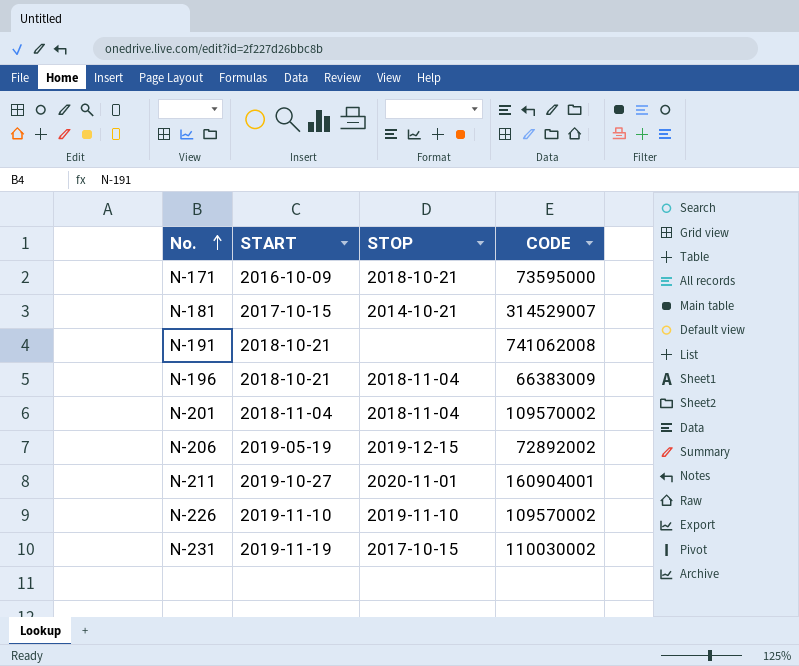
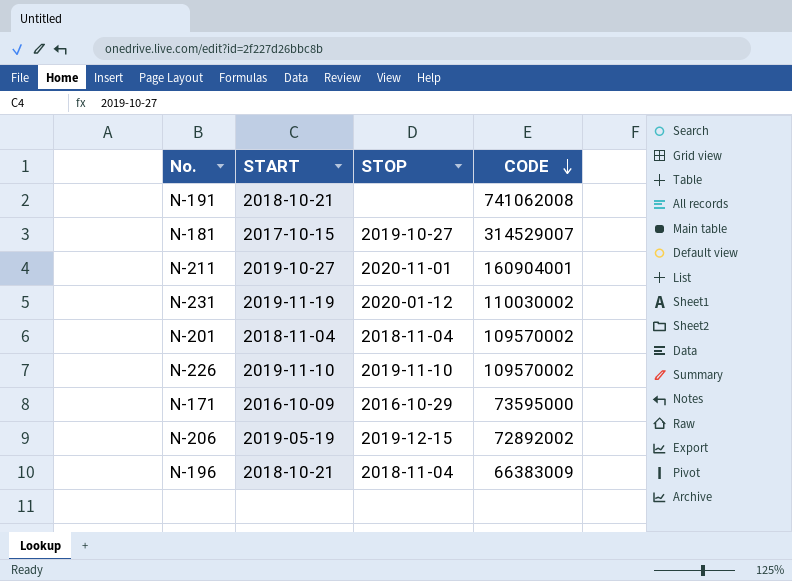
row order: No. ascending -> CODE descending
N-181 | STOP: 2014-10-21 -> 2019-10-27
N-231 | STOP: 2017-10-15 -> 2020-01-12
N-171 | STOP: 2018-10-21 -> 2016-10-29

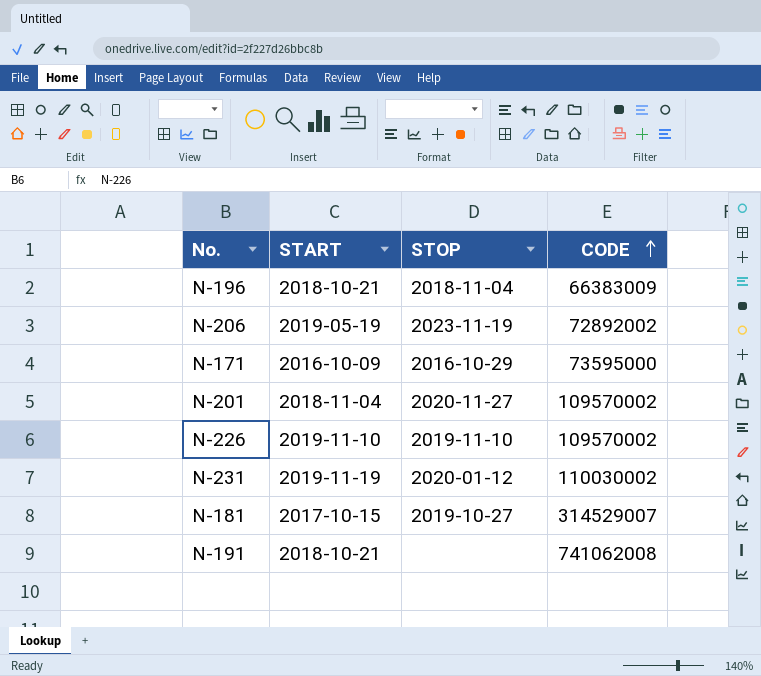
row order: CODE descending -> CODE ascending
row N-211: 2019-10-27 | 2020-11-01 | 160904001 -> none
N-206 | STOP: 2019-12-15 -> 2023-11-19
N-201 | STOP: 2018-11-04 -> 2020-11-27

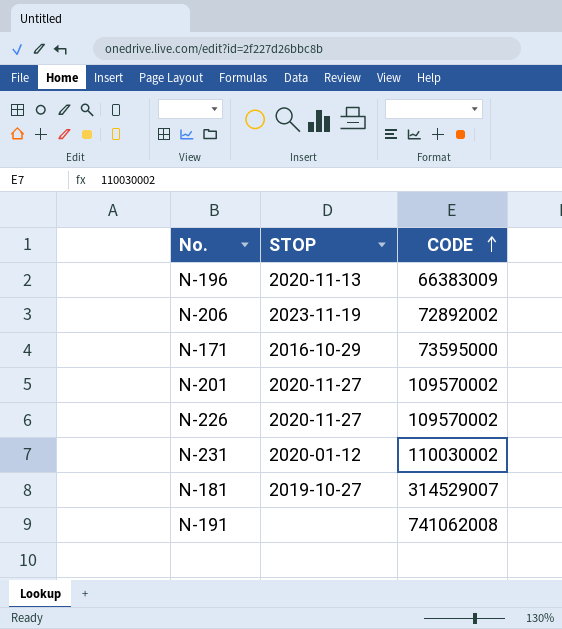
column START | position: 2 -> none
N-196 | STOP: 2018-11-04 -> 2020-11-13
N-226 | STOP: 2019-11-10 -> 2020-11-27

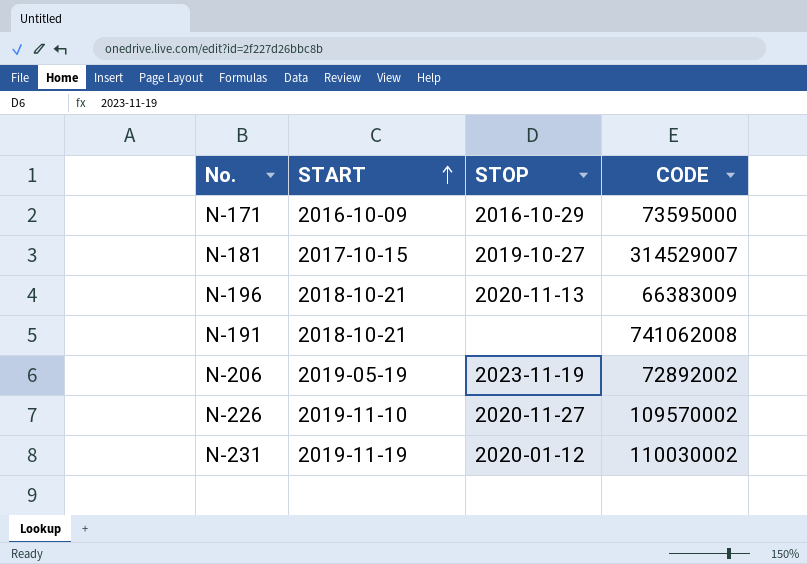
row order: CODE ascending -> START ascending
column START | position: none -> 2
row N-201: 2020-11-27 | 109570002 -> none

